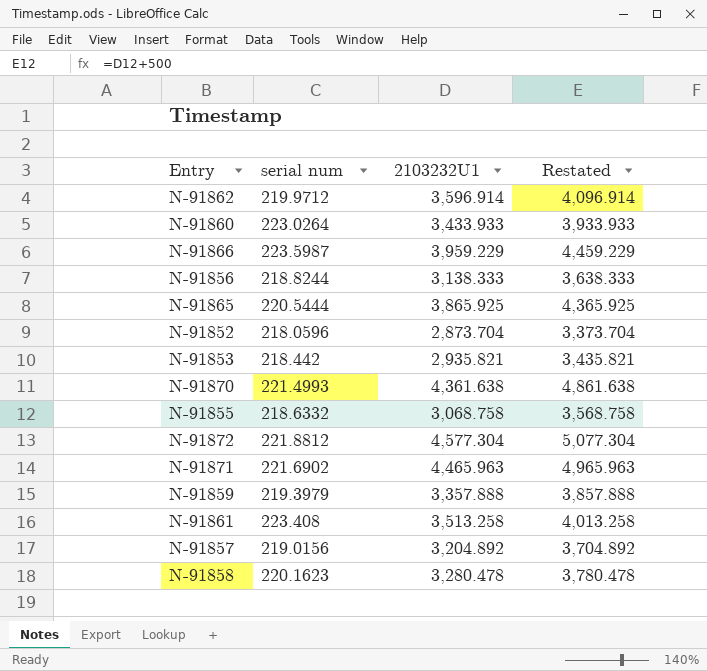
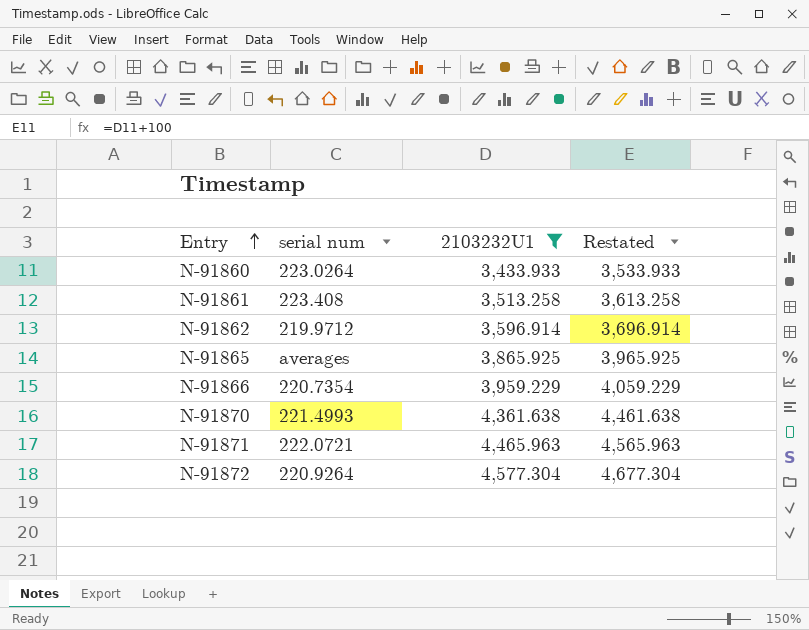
filter: none -> 2103232U1 >= 3,433.933
row order: none -> Entry ascending
column Restated | formula: [2103232U1] + 500 -> [2103232U1] + 100
N-91865 | serial num: 220.5444 -> averages
N-91866 | serial num: 223.5987 -> 220.7354
N-91871 | serial num: 221.6902 -> 222.0721
N-91872 | serial num: 221.8812 -> 220.9264

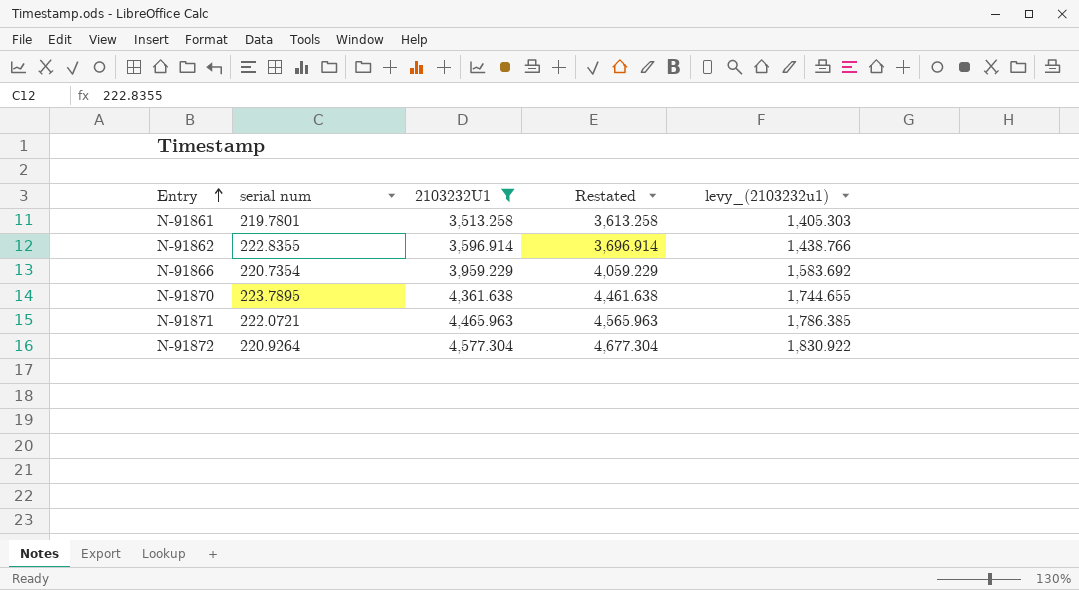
column levy_(2103232u1) | formula: none -> [2103232U1] * 0.4
row N-91860: 223.0264 | 3,433.933 | 3,533.933 -> none
row N-91865: averages | 3,865.925 | 3,965.925 -> none
N-91861 | serial num: 223.408 -> 219.7801
N-91862 | serial num: 219.9712 -> 222.8355
N-91870 | serial num: 221.4993 -> 223.7895

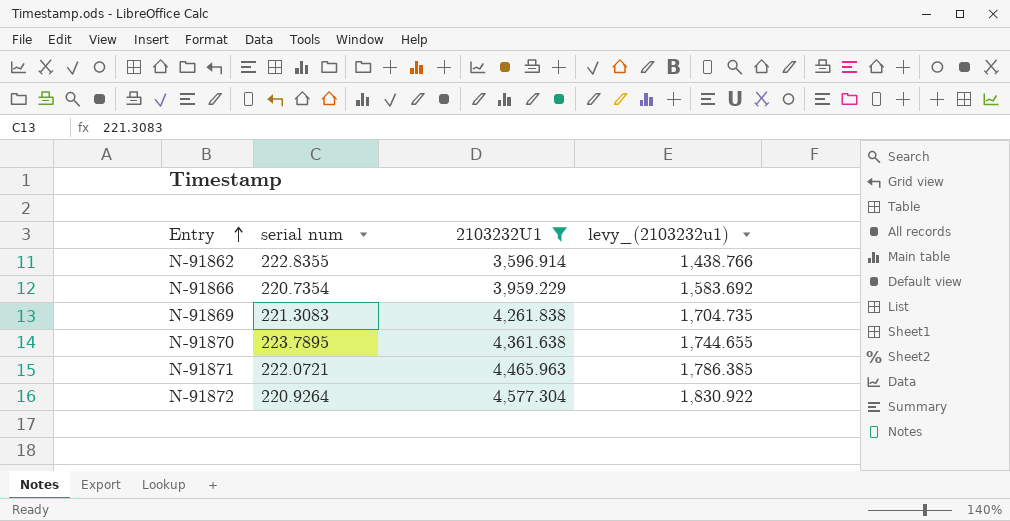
column Restated | formula: [2103232U1] + 100 -> none
row N-91861: 219.7801 | 3,513.258 | 3,613.258 | 1,405.303 -> none
row N-91869: none -> 221.3083 | 4,261.838 | 1,704.735

